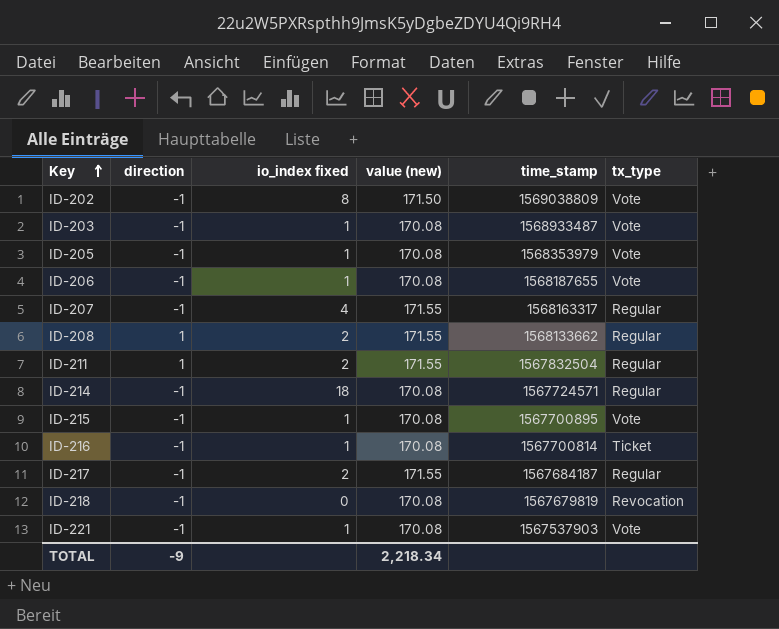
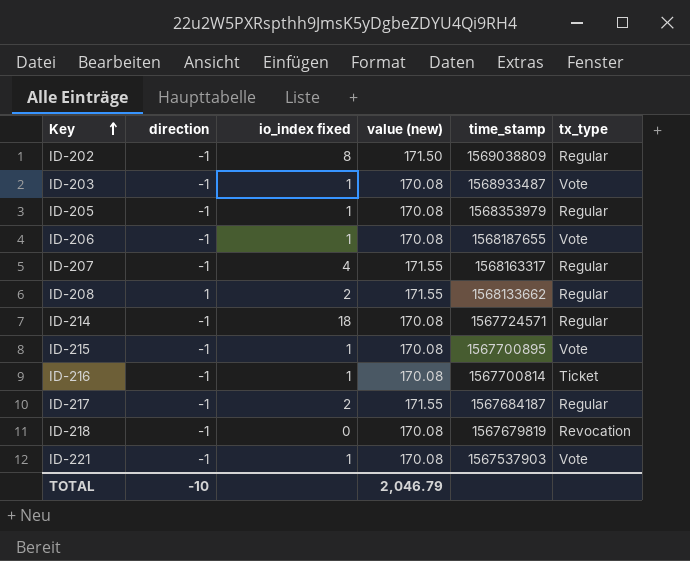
row ID-211: 1 | 2 | 171.55 | 1567832504 | Regular -> none
ID-202 | tx_type: Vote -> Regular
ID-205 | tx_type: Vote -> Regular
TOTAL | direction: -9 -> -10
TOTAL | value (new): 2,218.34 -> 2,046.79

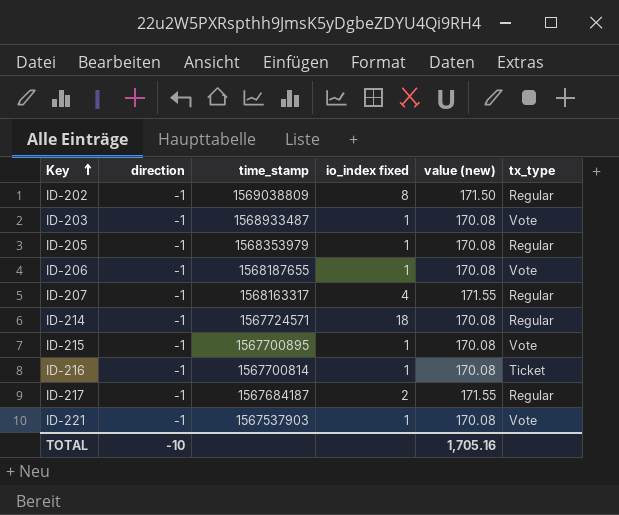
column time_stamp | position: 5 -> 3
row ID-208: 1 | 2 | 171.55 | 1568133662 | Regular -> none
row ID-218: -1 | 0 | 170.08 | 1567679819 | Revocation -> none
TOTAL | value (new): 2,046.79 -> 1,705.16

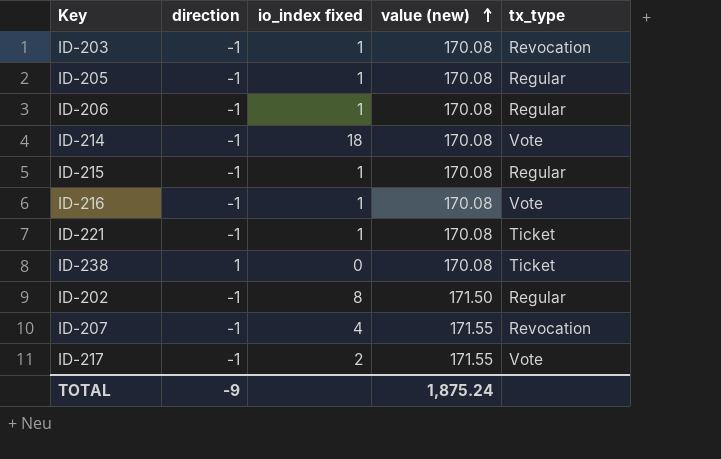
row order: Key ascending -> value (new) ascending
column time_stamp | position: 3 -> none
ID-203 | tx_type: Vote -> Revocation
ID-206 | tx_type: Vote -> Regular
ID-214 | tx_type: Regular -> Vote
ID-215 | tx_type: Vote -> Regular
ID-216 | tx_type: Ticket -> Vote
ID-221 | tx_type: Vote -> Ticket
row ID-238: none -> 1 | 0 | 170.08 | Ticket
ID-207 | tx_type: Regular -> Revocation
ID-217 | tx_type: Regular -> Vote
TOTAL | direction: -10 -> -9
TOTAL | value (new): 1,705.16 -> 1,875.24

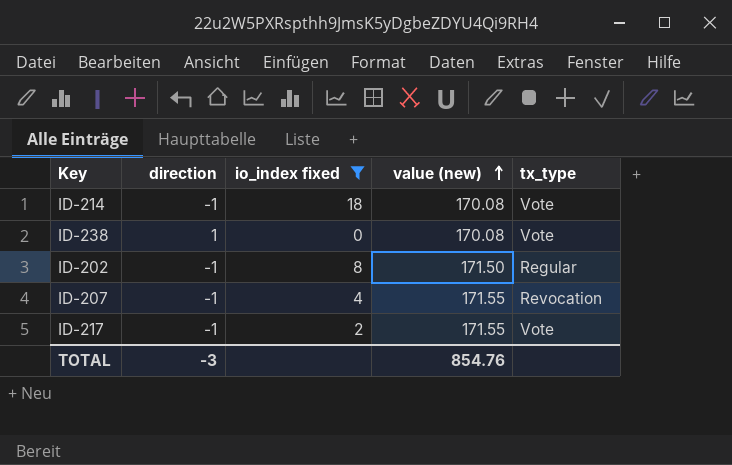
filter: none -> io_index fixed != 1
ID-238 | tx_type: Ticket -> Vote
TOTAL | direction: -9 -> -3
TOTAL | value (new): 1,875.24 -> 854.76

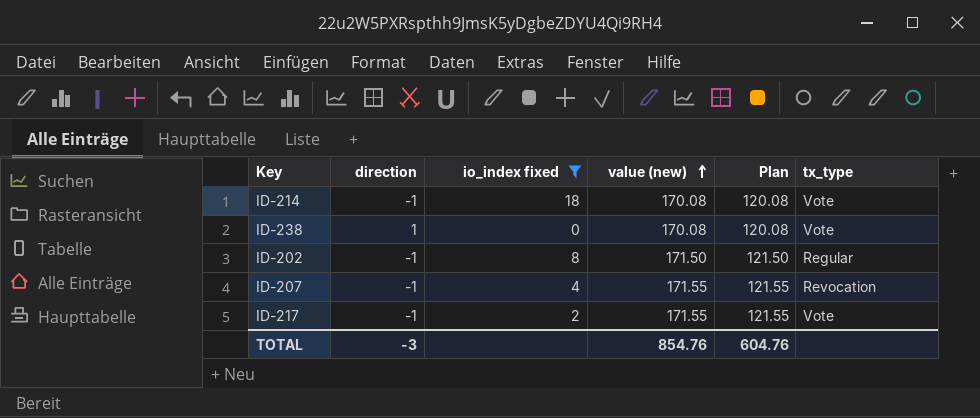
column Plan | formula: none -> [value (new)] - 50

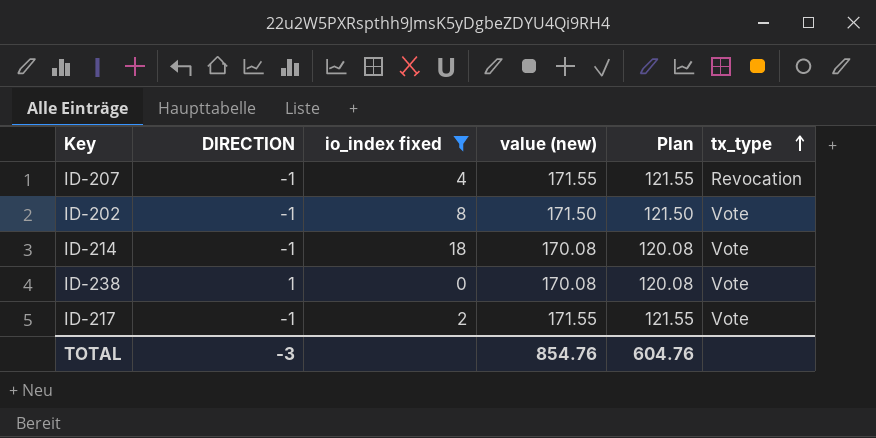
row order: value (new) ascending -> tx_type ascending
column name: direction -> DIRECTION
ID-202 | tx_type: Regular -> Vote

